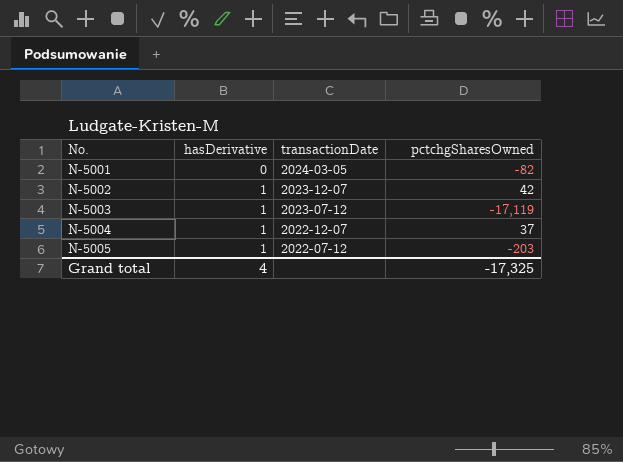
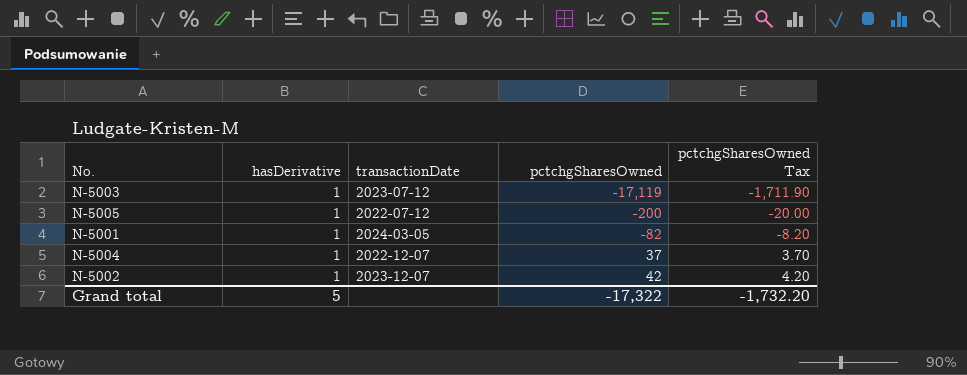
row order: No. ascending -> pctchgSharesOwned ascending
column pctchgSharesOwned Tax | formula: none -> [pctchgSharesOwned] * 0.1
N-5005 | pctchgSharesOwned: -203 -> -200
N-5001 | hasDerivative: 0 -> 1
Grand total | hasDerivative: 4 -> 5
Grand total | pctchgSharesOwned: -17,325 -> -17,322

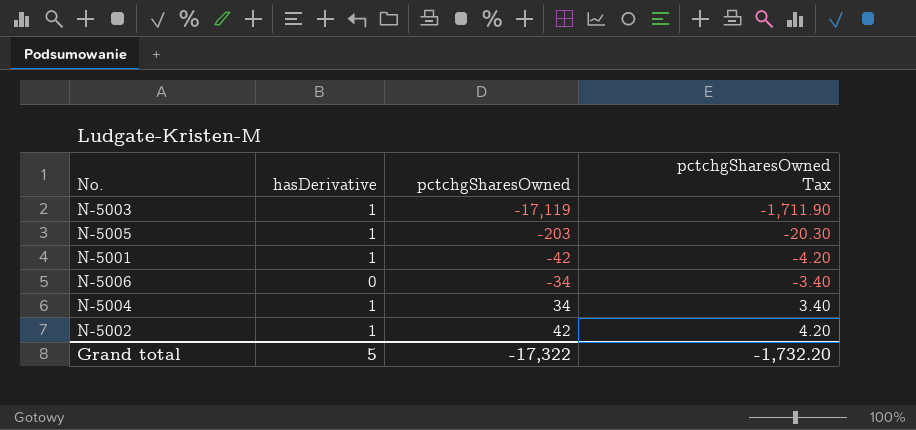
column transactionDate | position: 3 -> none
N-5005 | pctchgSharesOwned: -200 -> -203
N-5005 | pctchgSharesOwned Tax: -20.00 -> -20.30
N-5001 | pctchgSharesOwned: -82 -> -42
N-5001 | pctchgSharesOwned Tax: -8.20 -> -4.20
row N-5006: none -> 0 | -34 | -3.40
N-5004 | pctchgSharesOwned: 37 -> 34
N-5004 | pctchgSharesOwned Tax: 3.70 -> 3.40

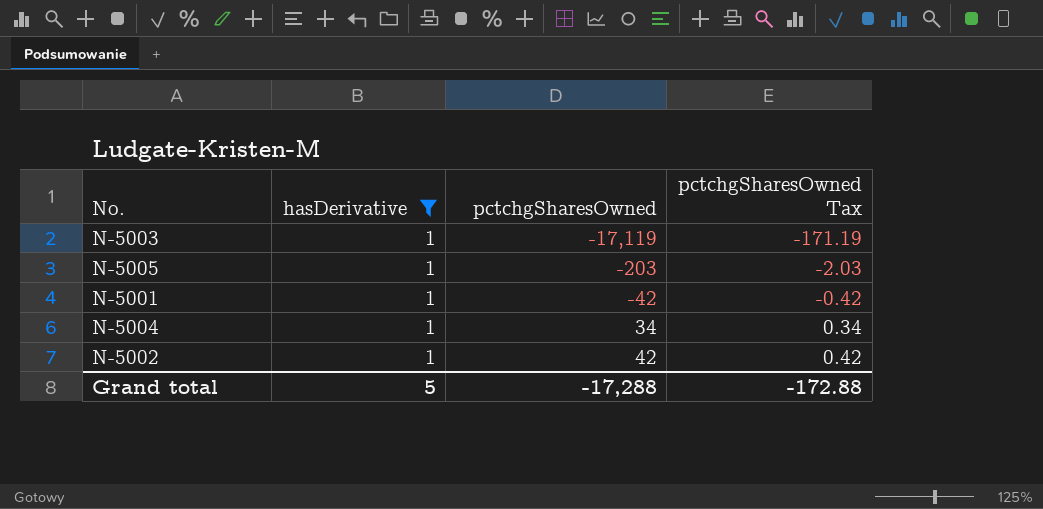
filter: none -> hasDerivative = 1
column pctchgSharesOwned Tax | formula: [pctchgSharesOwned] * 0.1 -> [pctchgSharesOwned] * 0.01
Grand total | pctchgSharesOwned: -17,322 -> -17,288
Grand total | pctchgSharesOwned Tax: -1,732.20 -> -172.88

